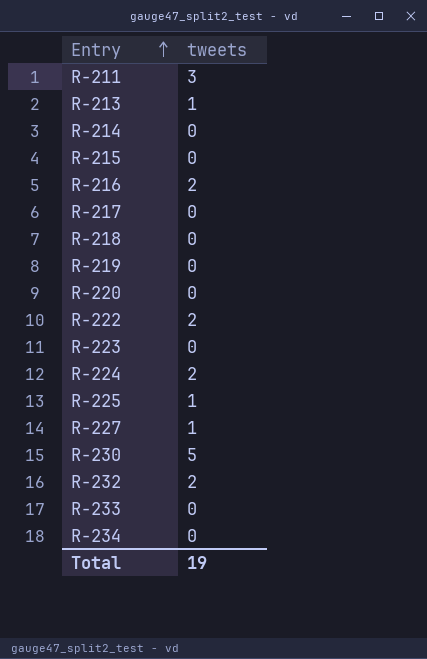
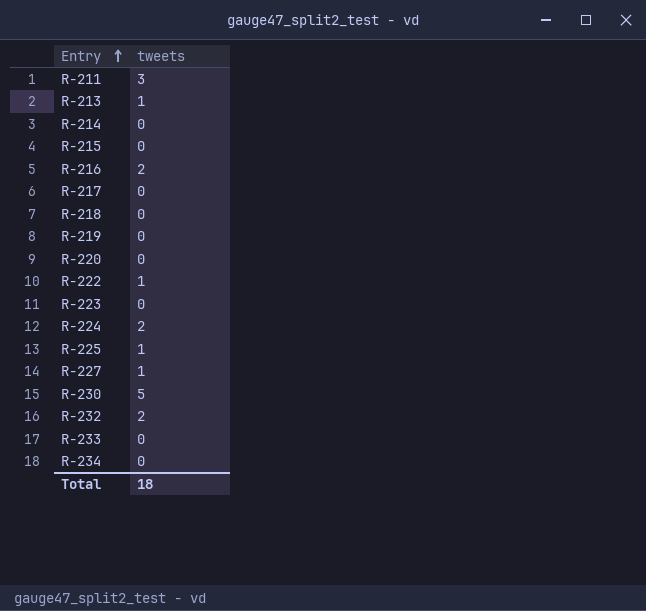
R-222 | tweets: 2 -> 1
Total | tweets: 19 -> 18

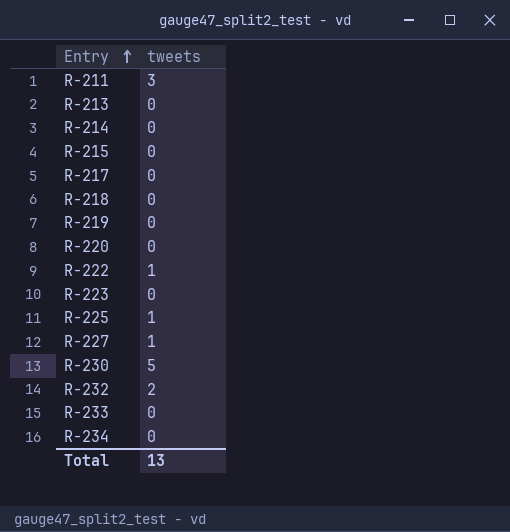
row R-216: 2 -> none
row R-224: 2 -> none
R-213 | tweets: 1 -> 0
Total | tweets: 18 -> 13

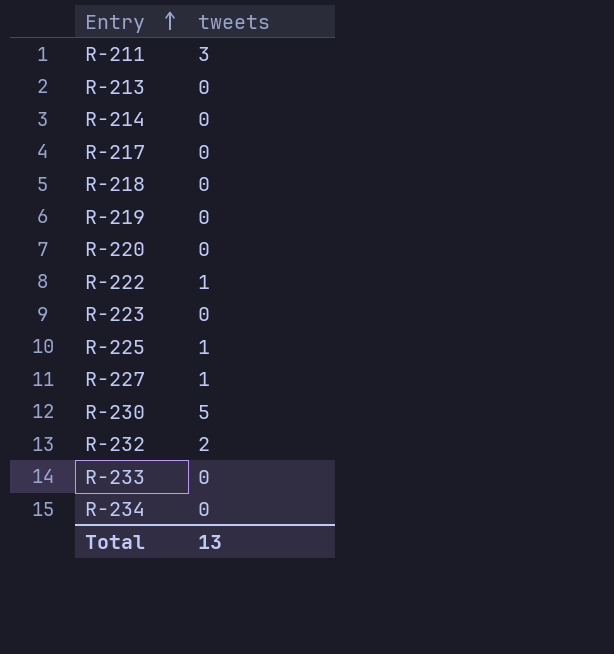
row R-215: 0 -> none

